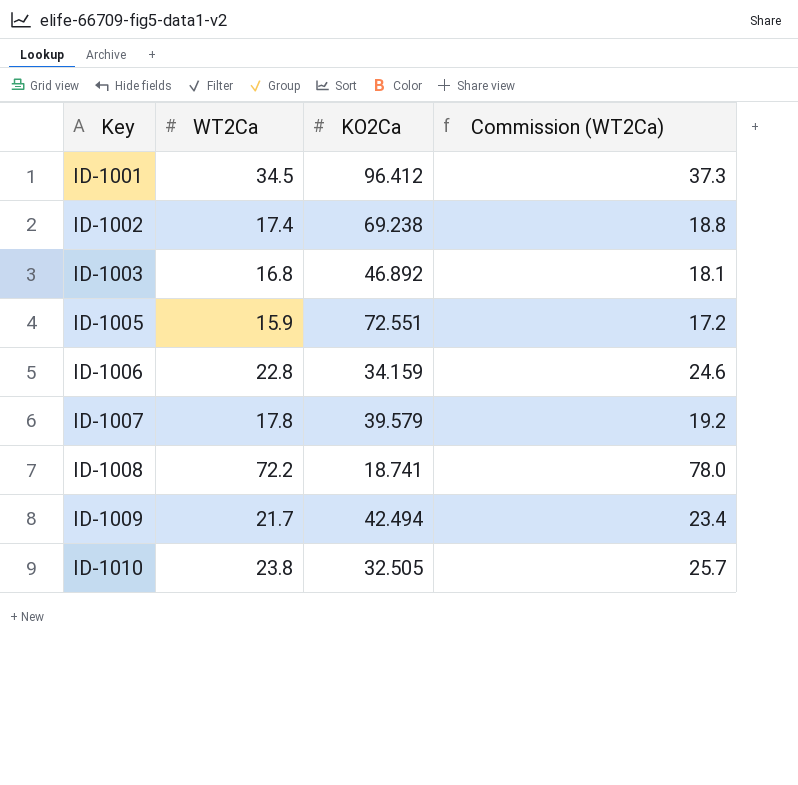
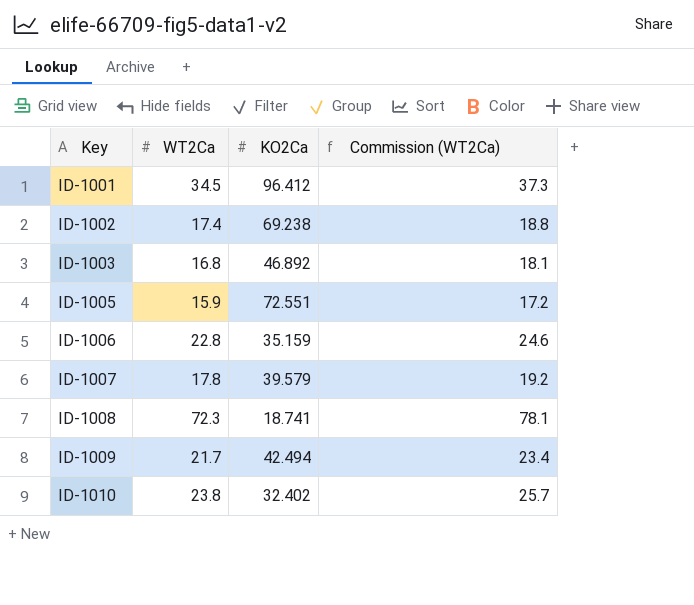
ID-1006 | KO2Ca: 34.159 -> 35.159
ID-1008 | WT2Ca: 72.2 -> 72.3
ID-1008 | Commission (WT2Ca): 78.0 -> 78.1
ID-1010 | KO2Ca: 32.505 -> 32.402

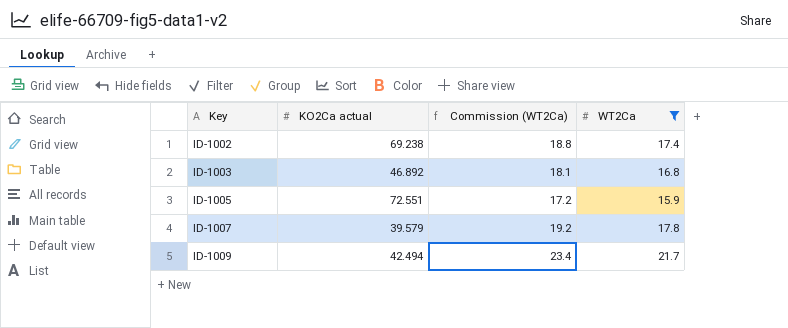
filter: none -> WT2Ca <= 21.7
column name: KO2Ca -> KO2Ca actual
column WT2Ca | position: 2 -> 4

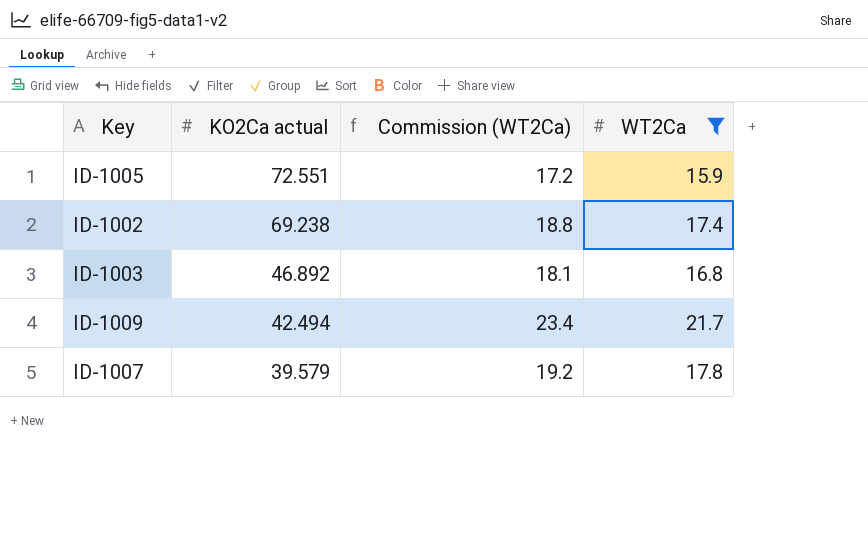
row order: Key ascending -> KO2Ca actual descending

